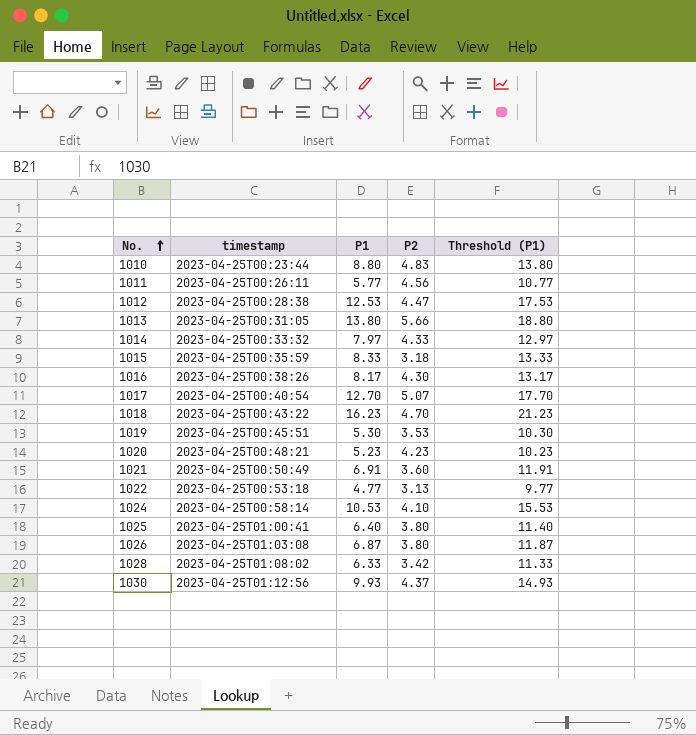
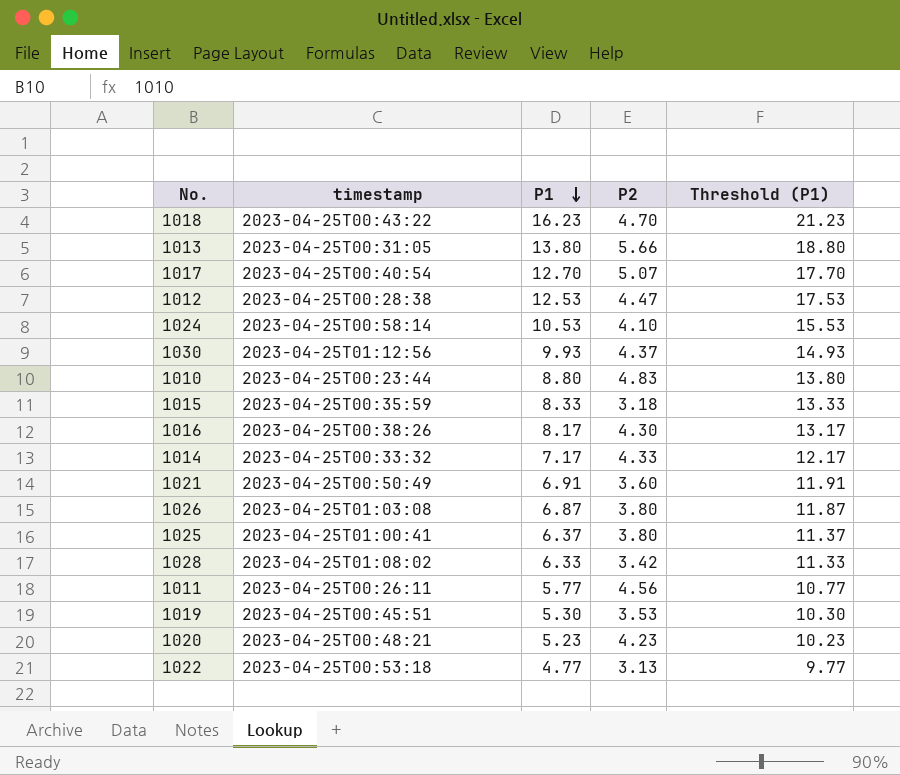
row order: No. ascending -> P1 descending
1014 | P1: 7.97 -> 7.17
1014 | Threshold (P1): 12.97 -> 12.17
1025 | P1: 6.40 -> 6.37
1025 | Threshold (P1): 11.40 -> 11.37

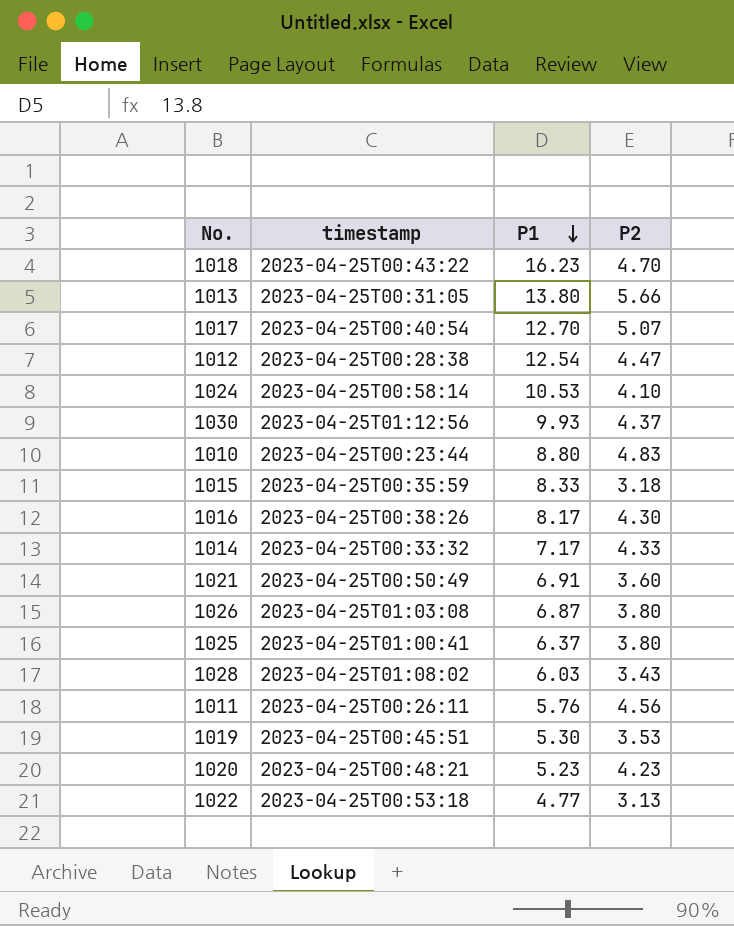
column Threshold (P1) | formula: [P1] + 5 -> none
1012 | P1: 12.53 -> 12.54
1028 | P1: 6.33 -> 6.03
1028 | P2: 3.42 -> 3.43
1011 | P1: 5.77 -> 5.76

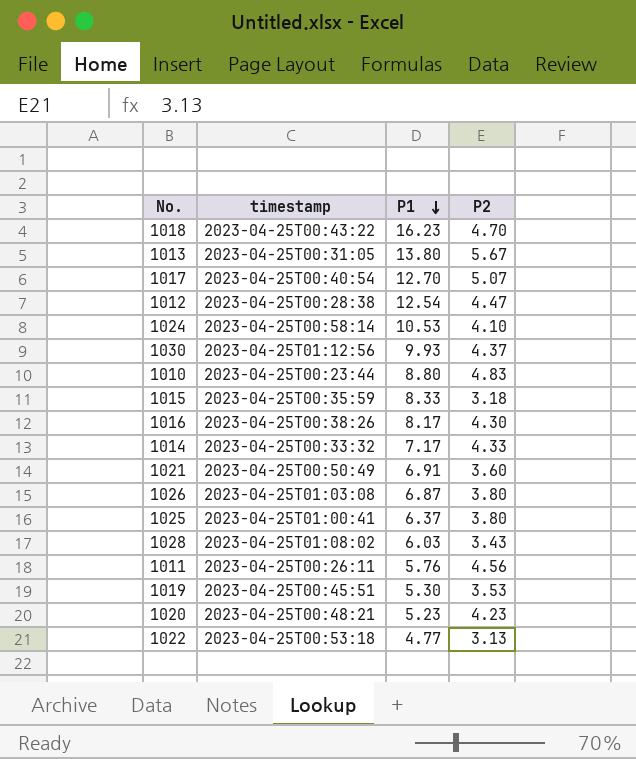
1013 | P2: 5.66 -> 5.67

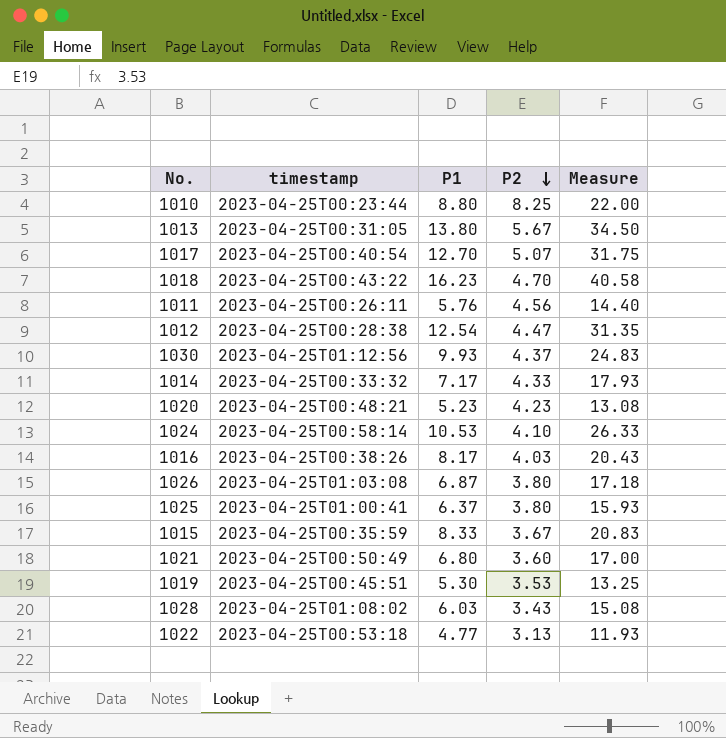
row order: P1 descending -> P2 descending
column Measure | formula: none -> [P1] * 2.5
1010 | P2: 4.83 -> 8.25
1016 | P2: 4.30 -> 4.03
1015 | P2: 3.18 -> 3.67
1021 | P1: 6.91 -> 6.80

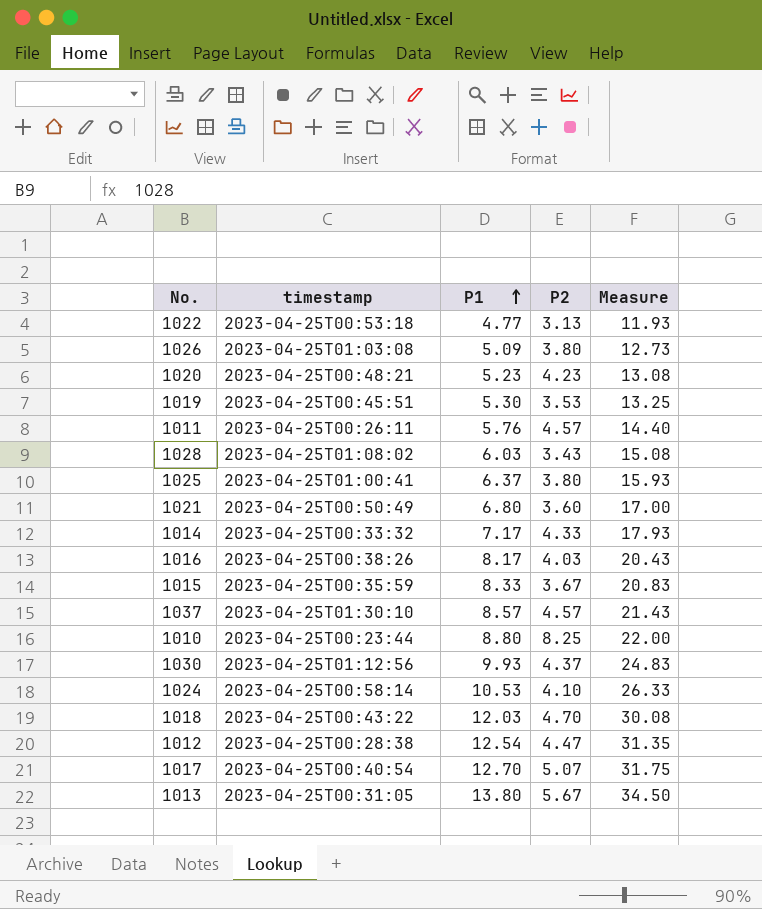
row order: P2 descending -> P1 ascending
1026 | P1: 6.87 -> 5.09
1026 | Measure: 17.18 -> 12.73
1011 | P2: 4.56 -> 4.57
row 1037: none -> 2023-04-25T01:30:10 | 8.57 | 4.57 | 21.43
1018 | P1: 16.23 -> 12.03
1018 | Measure: 40.58 -> 30.08

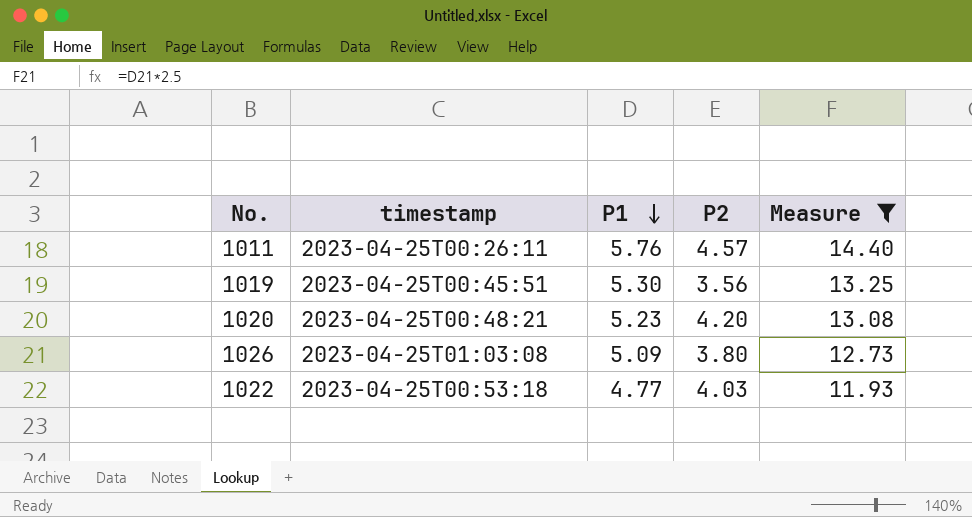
filter: none -> Measure <= 14.40
row order: P1 ascending -> P1 descending
1019 | P2: 3.53 -> 3.56
1020 | P2: 4.23 -> 4.20
1022 | P2: 3.13 -> 4.03

